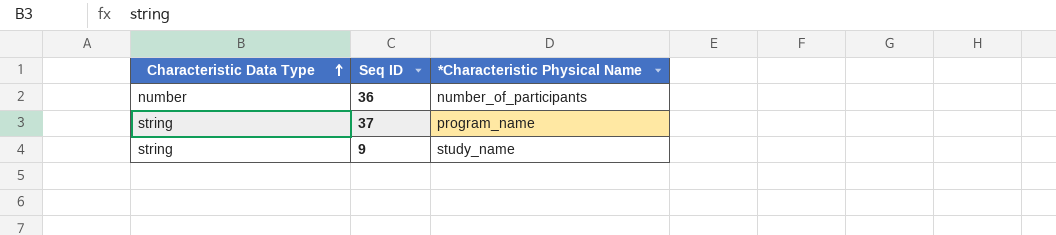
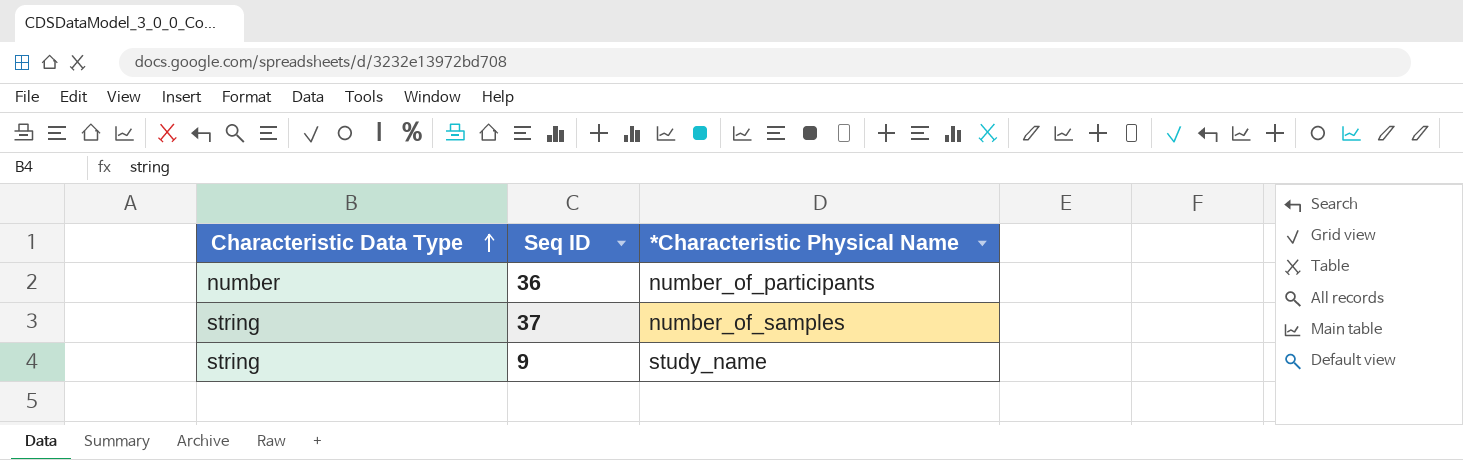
37 | *Characteristic Physical Name: program_name -> number_of_samples

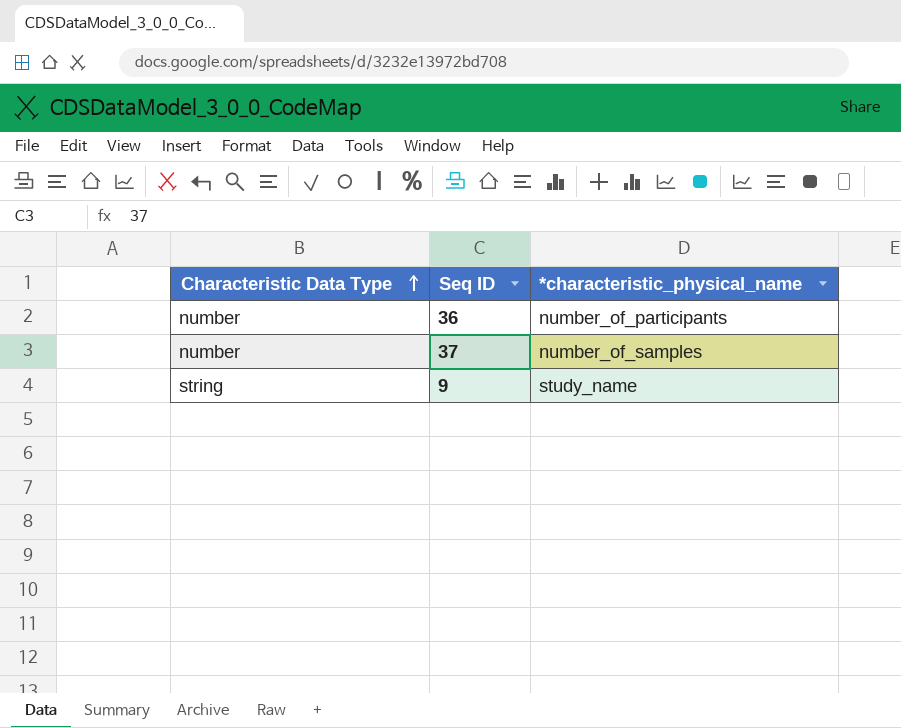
column name: *Characteristic Physical Name -> *characteristic_physical_name
37 | Characteristic Data Type: string -> number

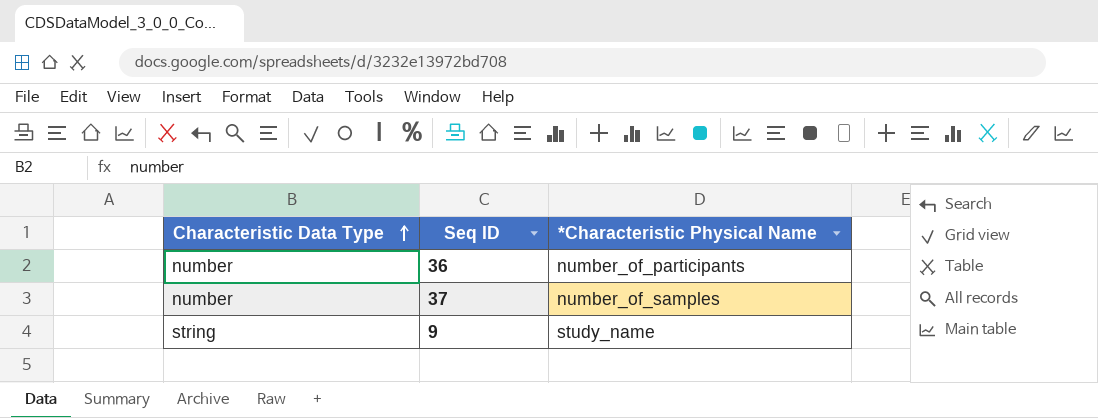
column name: *characteristic_physical_name -> *Characteristic Physical Name

